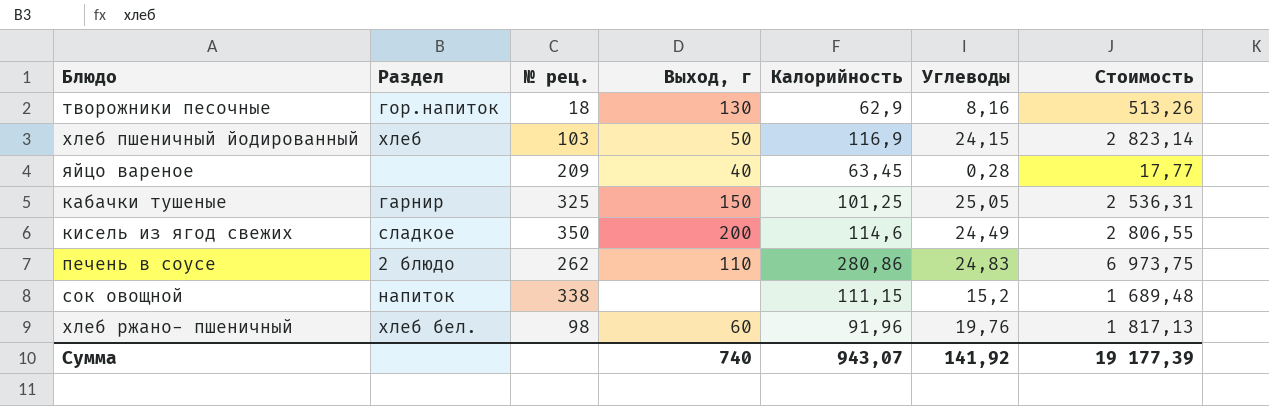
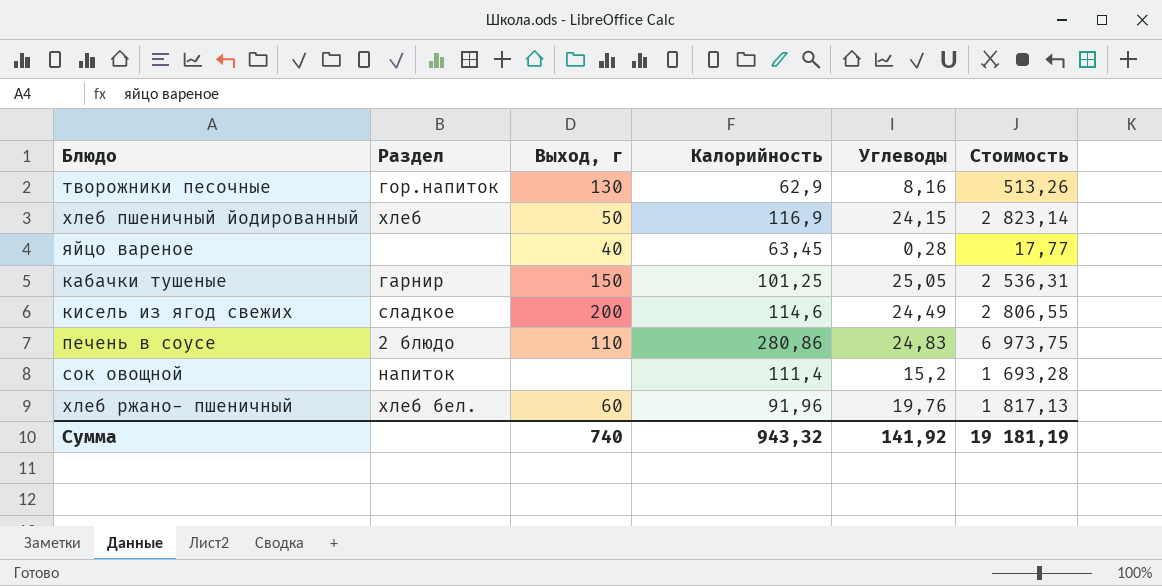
column № рец. | position: 3 -> none
сок овощной | Калорийность: 111,15 -> 111,4
сок овощной | Стоимость: 1 689,48 -> 1 693,28
Сумма | Калорийность: 943,07 -> 943,32
Сумма | Стоимость: 19 177,39 -> 19 181,19

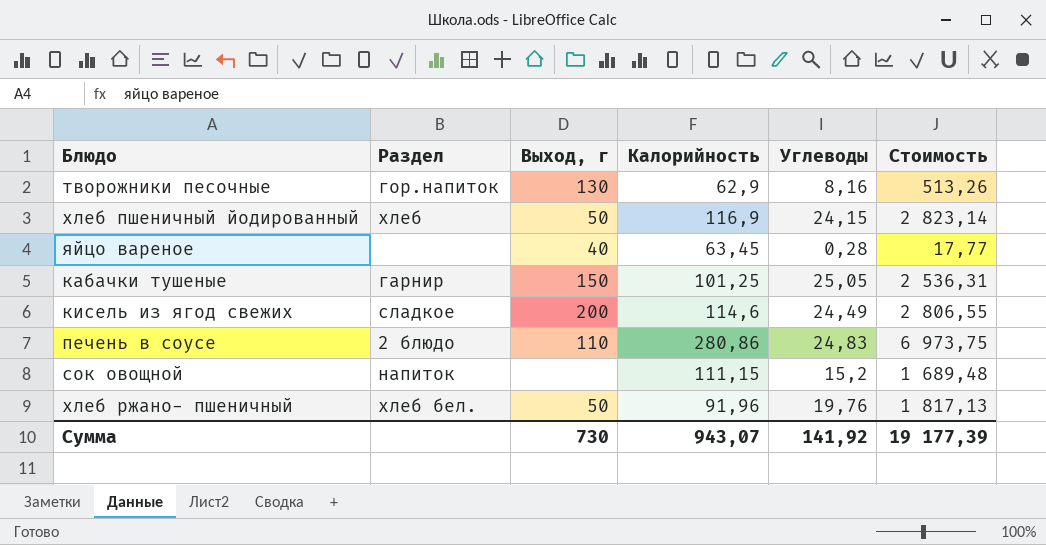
сок овощной | Калорийность: 111,4 -> 111,15
сок овощной | Стоимость: 1 693,28 -> 1 689,48
хлеб ржано- пшеничный | Выход, г: 60 -> 50
Сумма | Выход, г: 740 -> 730
Сумма | Калорийность: 943,32 -> 943,07
Сумма | Стоимость: 19 181,19 -> 19 177,39

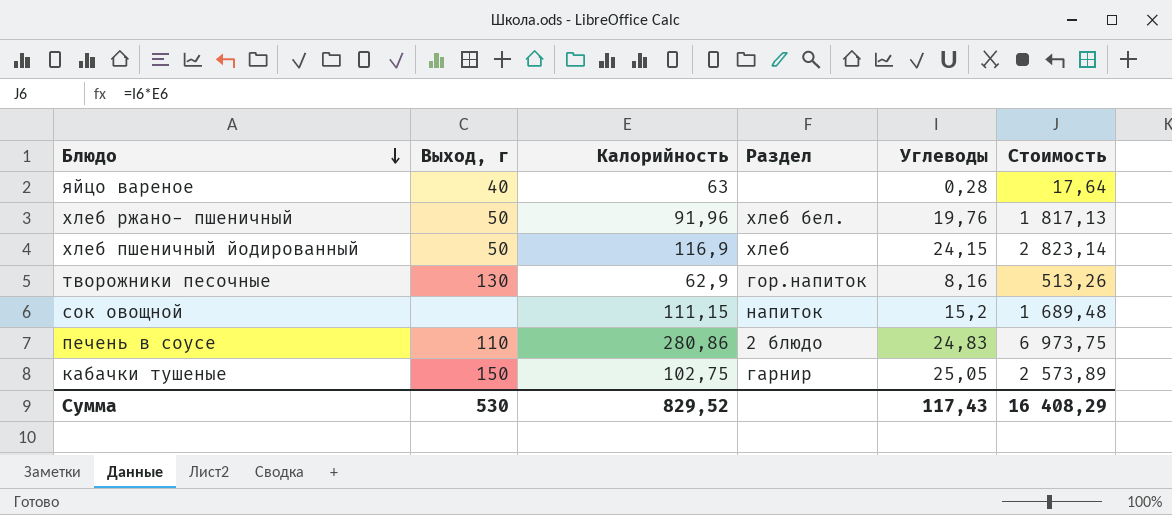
row order: none -> Блюдо descending
column Раздел | position: 2 -> 4
row кисель из ягод свежих: сладкое | 200 | 114,6 | 24,49 | 2 806,55 -> none
яйцо вареное | Калорийность: 63,45 -> 63
яйцо вареное | Стоимость: 17,77 -> 17,64
кабачки тушеные | Калорийность: 101,25 -> 102,75
кабачки тушеные | Стоимость: 2 536,31 -> 2 573,89
Сумма | Выход, г: 730 -> 530
Сумма | Калорийность: 943,07 -> 829,52
Сумма | Углеводы: 141,92 -> 117,43
Сумма | Стоимость: 19 177,39 -> 16 408,29

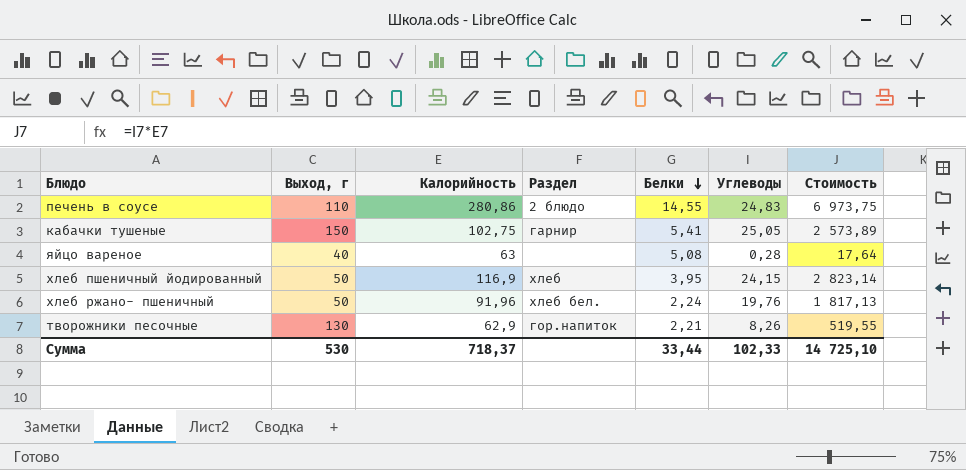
row order: Блюдо descending -> Белки descending
column Белки | position: none -> 5
row сок овощной: none | 111,15 | напиток | 15,2 | 1 689,48 -> none
творожники песочные | Углеводы: 8,16 -> 8,26
творожники песочные | Стоимость: 513,26 -> 519,55
Сумма | Калорийность: 829,52 -> 718,37
Сумма | Углеводы: 117,43 -> 102,33
Сумма | Стоимость: 16 408,29 -> 14 725,10

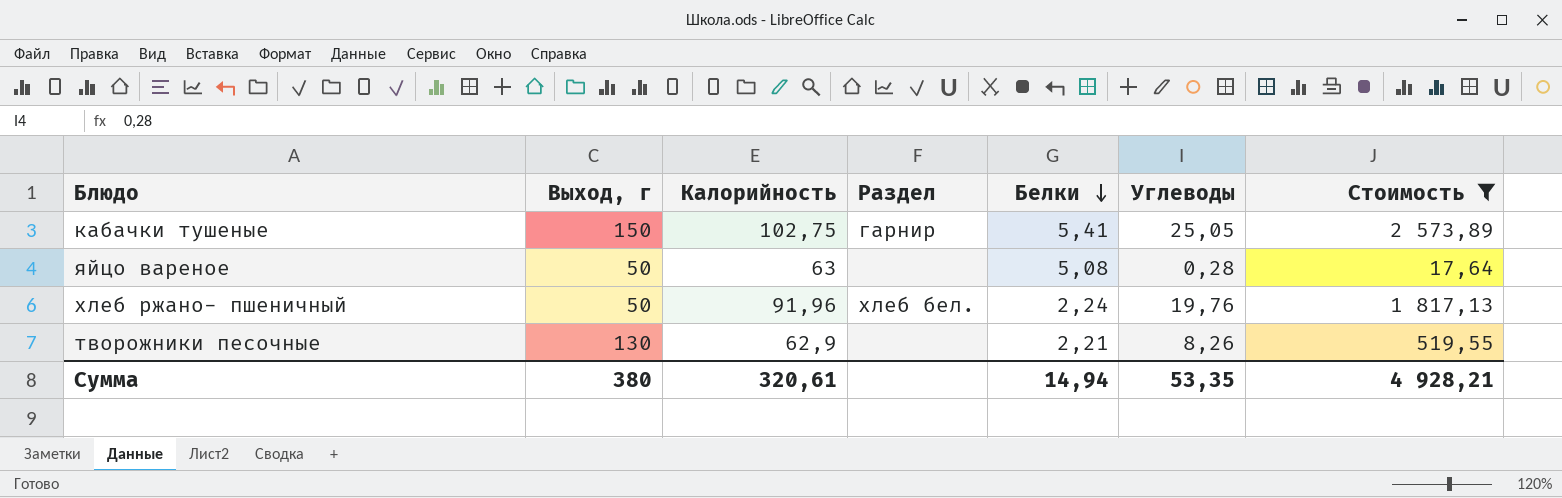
filter: none -> Стоимость <= 2 573,89
яйцо вареное | Выход, г: 40 -> 50
творожники песочные | Раздел: гор.напиток -> none
Сумма | Выход, г: 530 -> 380
Сумма | Калорийность: 718,37 -> 320,61
Сумма | Белки: 33,44 -> 14,94
Сумма | Углеводы: 102,33 -> 53,35
Сумма | Стоимость: 14 725,10 -> 4 928,21

